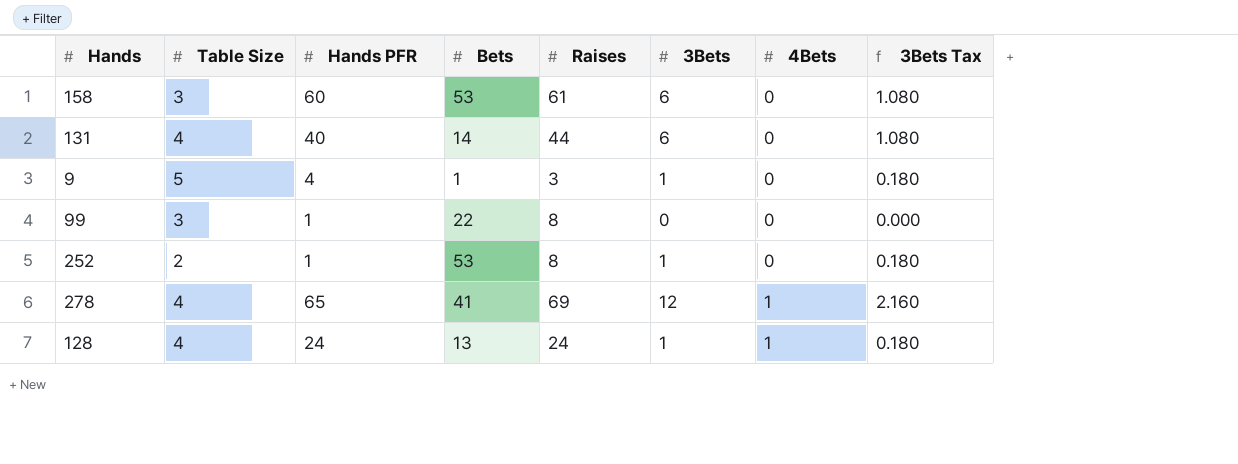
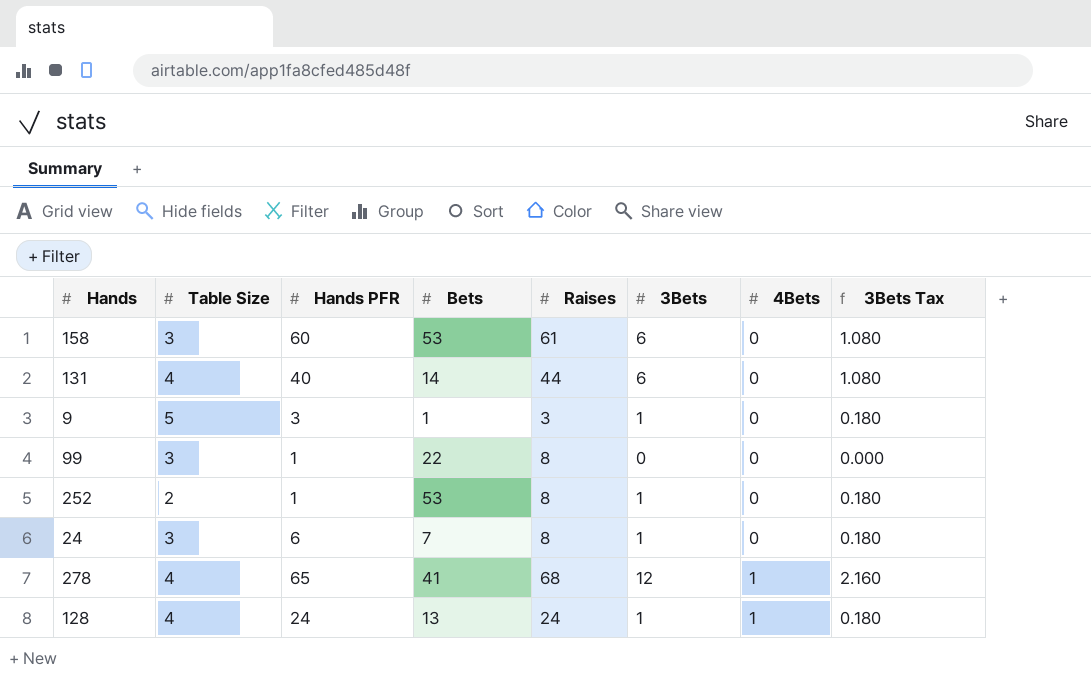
9 | Hands PFR: 4 -> 3
row 24: none -> 3 | 6 | 7 | 8 | 1 | 0 | 0.180
278 | Raises: 69 -> 68

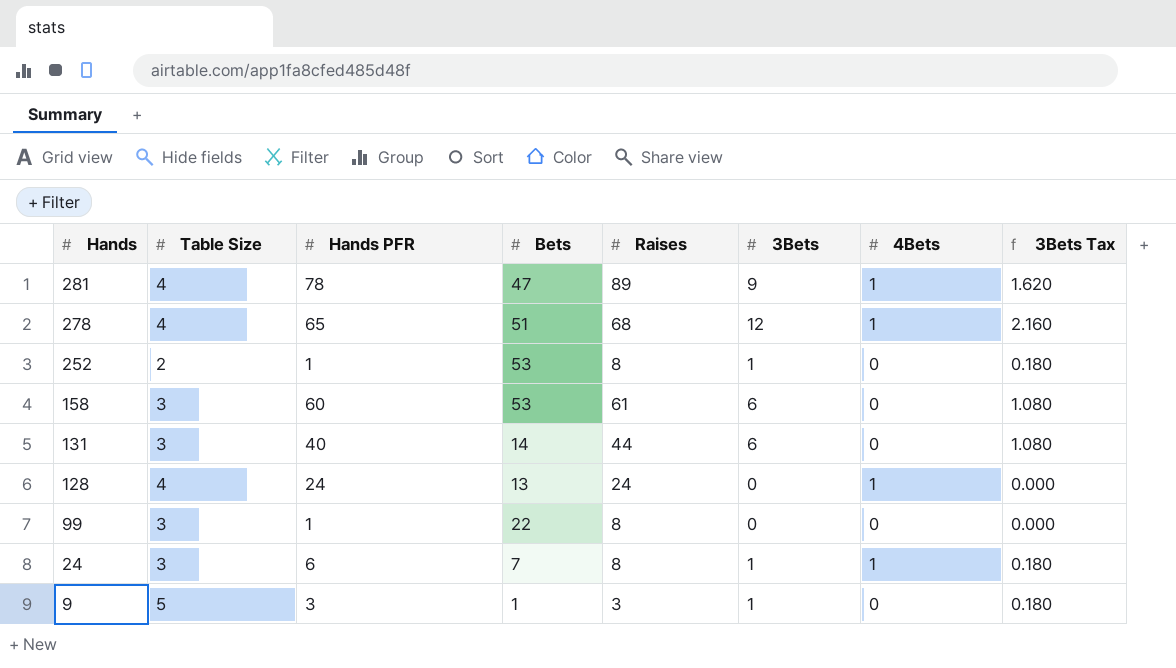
row order: 4Bets ascending -> Hands descending
row 281: none -> 4 | 78 | 47 | 89 | 9 | 1 | 1.620
278 | Bets: 41 -> 51
131 | Table Size: 4 -> 3
128 | 3Bets: 1 -> 0
128 | 3Bets Tax: 0.180 -> 0.000
24 | 4Bets: 0 -> 1

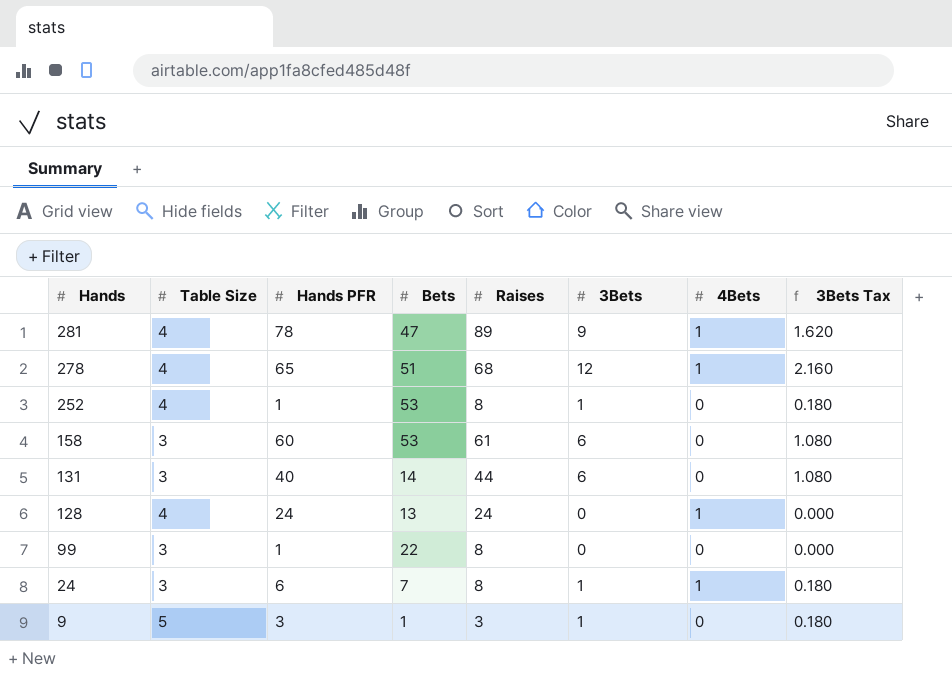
252 | Table Size: 2 -> 4

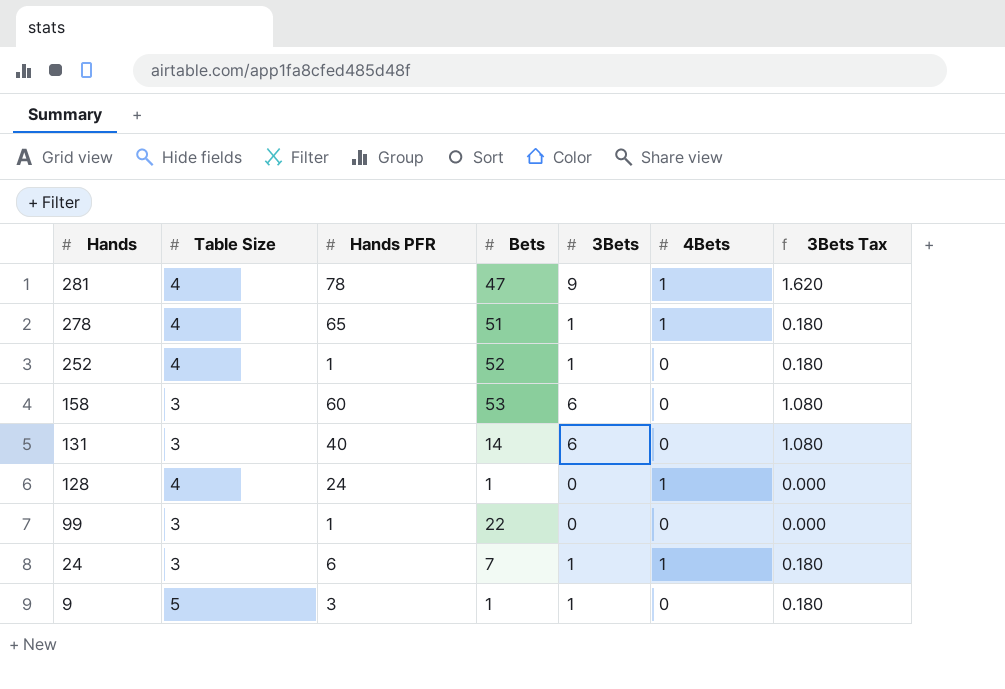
column Raises | position: 5 -> none
278 | 3Bets: 12 -> 1
278 | 3Bets Tax: 2.160 -> 0.180
252 | Bets: 53 -> 52
128 | Bets: 13 -> 1

